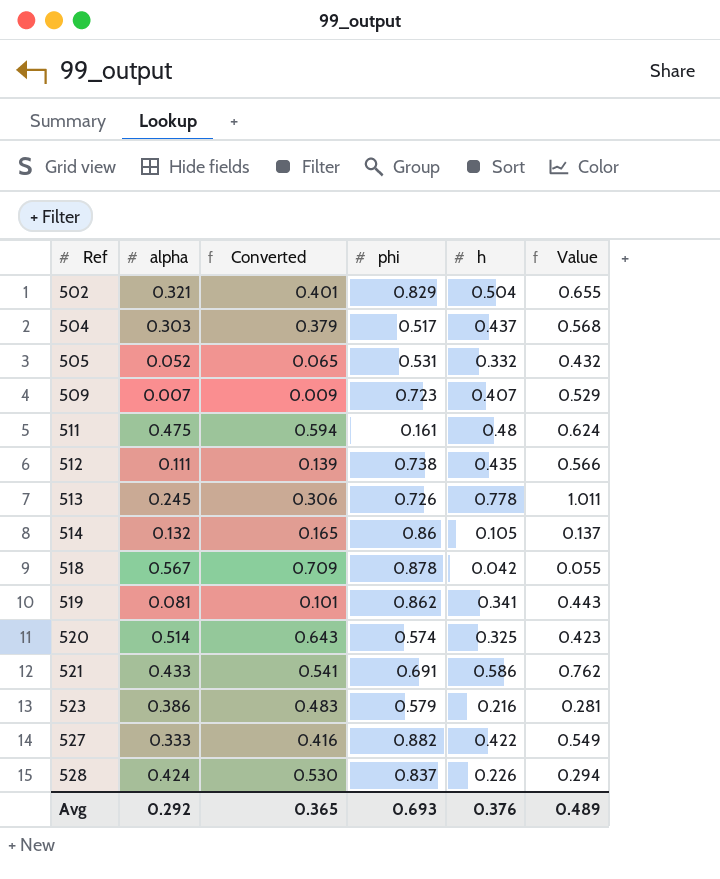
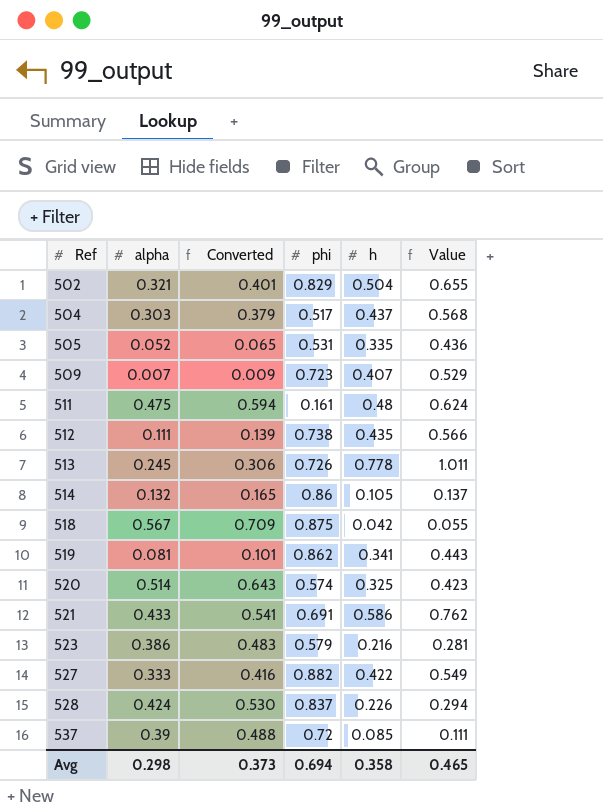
505 | h: 0.332 -> 0.335
505 | Value: 0.432 -> 0.436
518 | phi: 0.878 -> 0.875
row 537: none -> 0.39 | 0.488 | 0.72 | 0.085 | 0.111
Avg | alpha: 0.292 -> 0.298
Avg | Converted: 0.365 -> 0.373
Avg | phi: 0.693 -> 0.694
Avg | h: 0.376 -> 0.358
Avg | Value: 0.489 -> 0.465

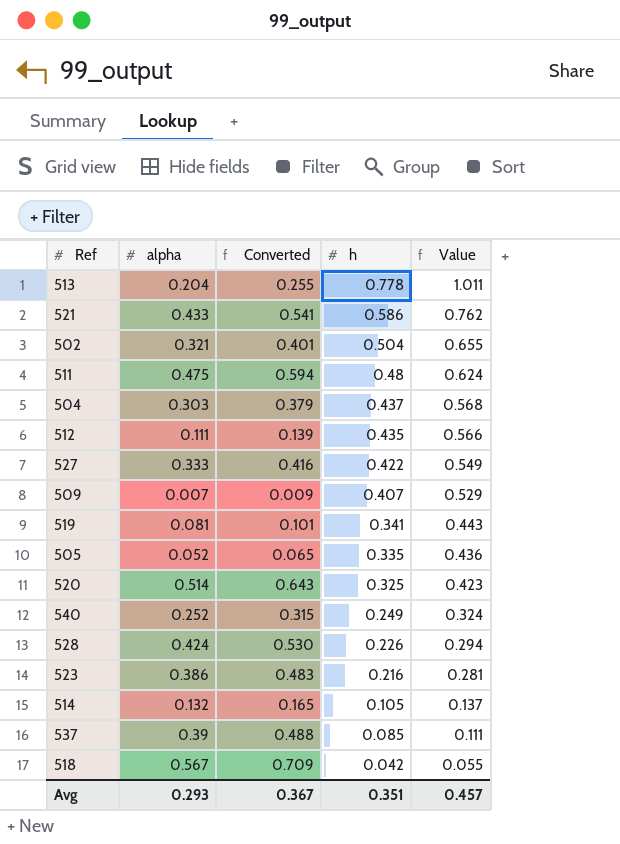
row order: Ref ascending -> h descending
column phi | position: 4 -> none
513 | alpha: 0.245 -> 0.204
513 | Converted: 0.306 -> 0.255
row 540: none -> 0.252 | 0.315 | 0.249 | 0.324
Avg | alpha: 0.298 -> 0.293
Avg | Converted: 0.373 -> 0.367
Avg | h: 0.358 -> 0.351
Avg | Value: 0.465 -> 0.457

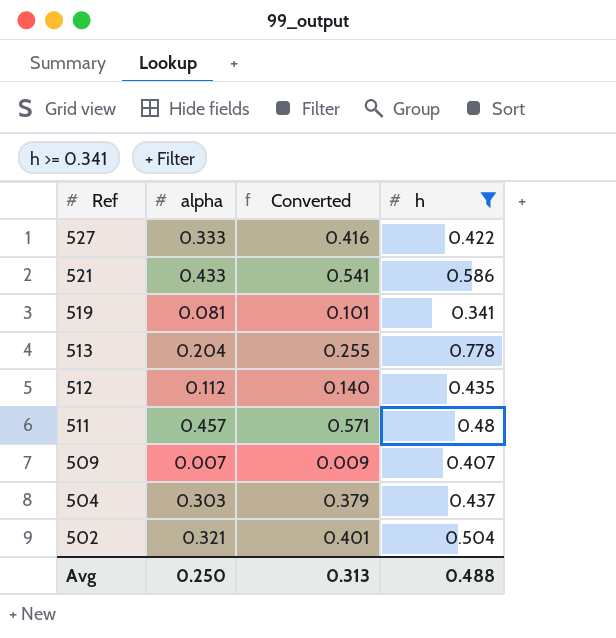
filter: none -> h >= 0.341
row order: h descending -> Ref descending
column Value | formula: [h] * 1.3 -> none
512 | alpha: 0.111 -> 0.112
512 | Converted: 0.139 -> 0.140
511 | alpha: 0.475 -> 0.457
511 | Converted: 0.594 -> 0.571
Avg | alpha: 0.293 -> 0.250
Avg | Converted: 0.367 -> 0.313
Avg | h: 0.351 -> 0.488

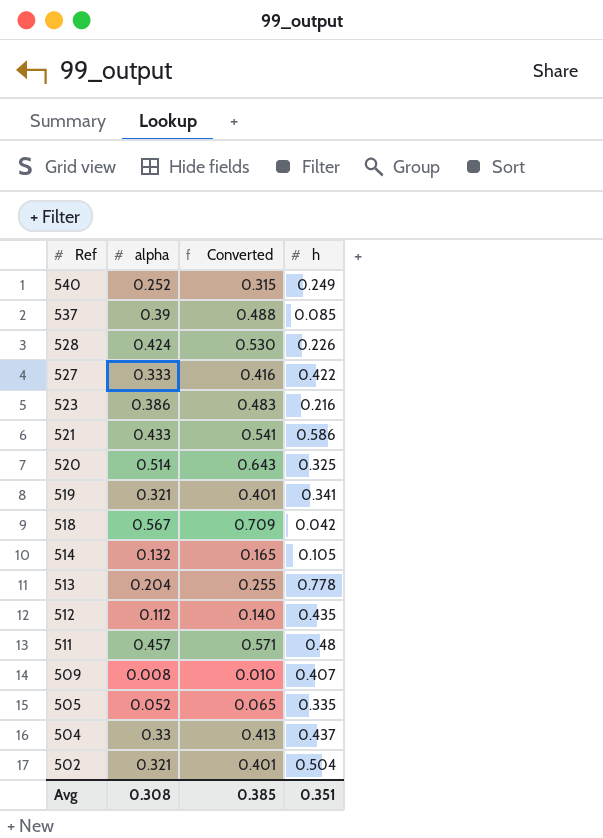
filter: h >= 0.341 -> none
519 | alpha: 0.081 -> 0.321
519 | Converted: 0.101 -> 0.401
509 | alpha: 0.007 -> 0.008
509 | Converted: 0.009 -> 0.010
504 | alpha: 0.303 -> 0.33
504 | Converted: 0.379 -> 0.413
Avg | alpha: 0.250 -> 0.308
Avg | Converted: 0.313 -> 0.385
Avg | h: 0.488 -> 0.351

